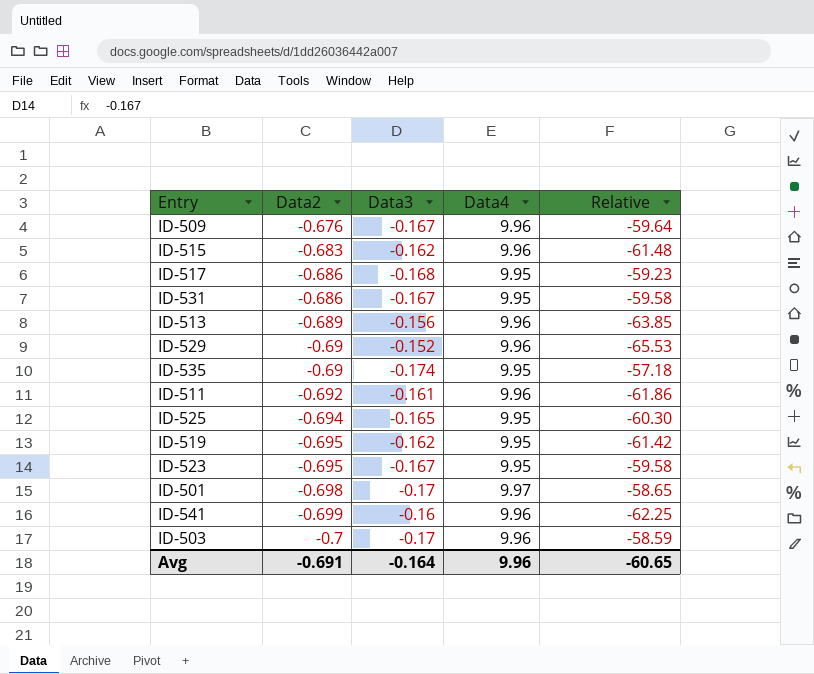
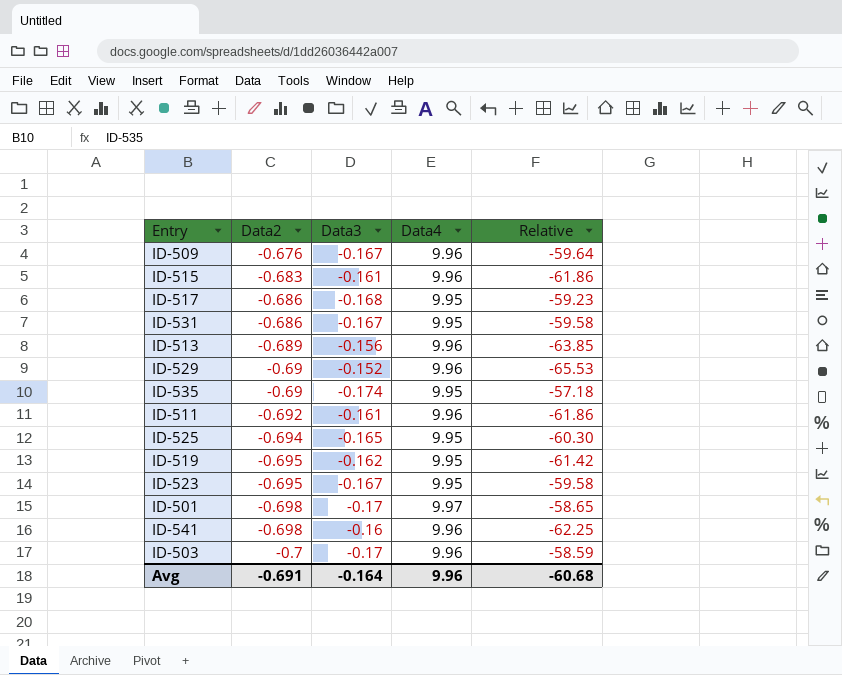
ID-515 | Data3: -0.162 -> -0.161
ID-515 | Relative: -61.48 -> -61.86
ID-541 | Data2: -0.699 -> -0.698
Avg | Relative: -60.65 -> -60.68

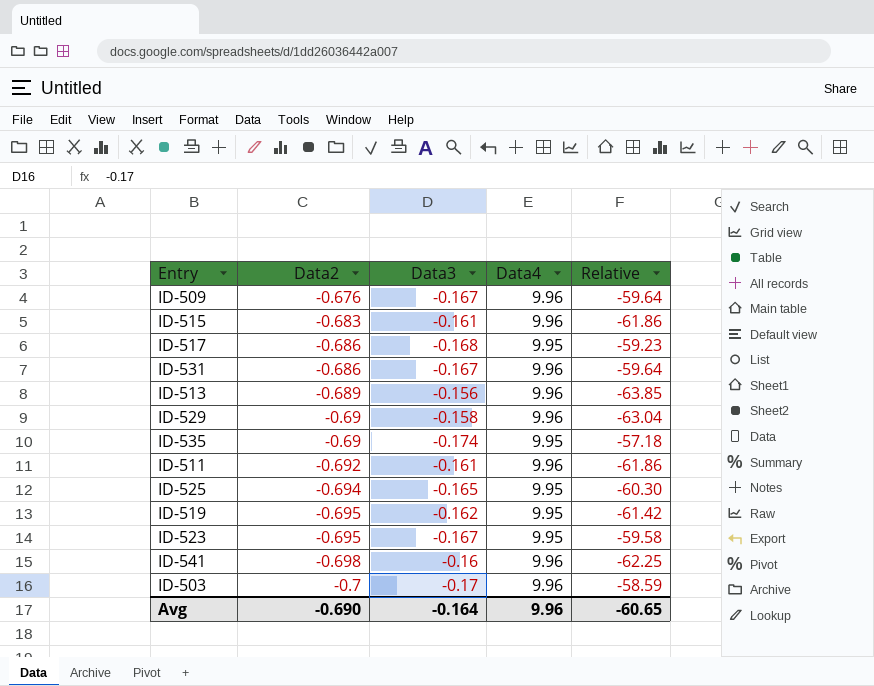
row ID-501: -0.698 | -0.17 | 9.97 | -58.65 -> none
ID-531 | Data4: 9.95 -> 9.96
ID-531 | Relative: -59.58 -> -59.64
ID-529 | Data3: -0.152 -> -0.158
ID-529 | Relative: -65.53 -> -63.04
Avg | Data2: -0.691 -> -0.690
Avg | Relative: -60.68 -> -60.65

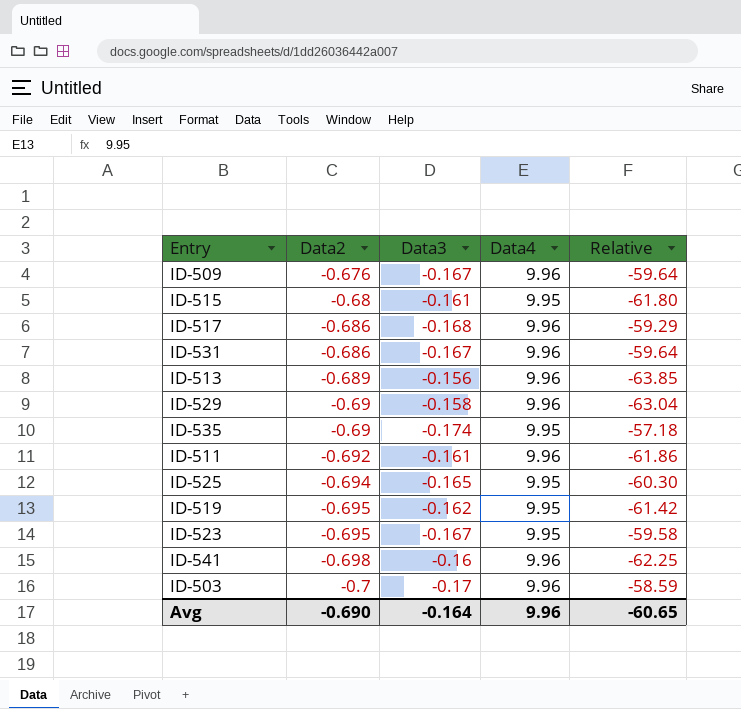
ID-515 | Data2: -0.683 -> -0.68
ID-515 | Data4: 9.96 -> 9.95
ID-515 | Relative: -61.86 -> -61.80
ID-517 | Data4: 9.95 -> 9.96
ID-517 | Relative: -59.23 -> -59.29

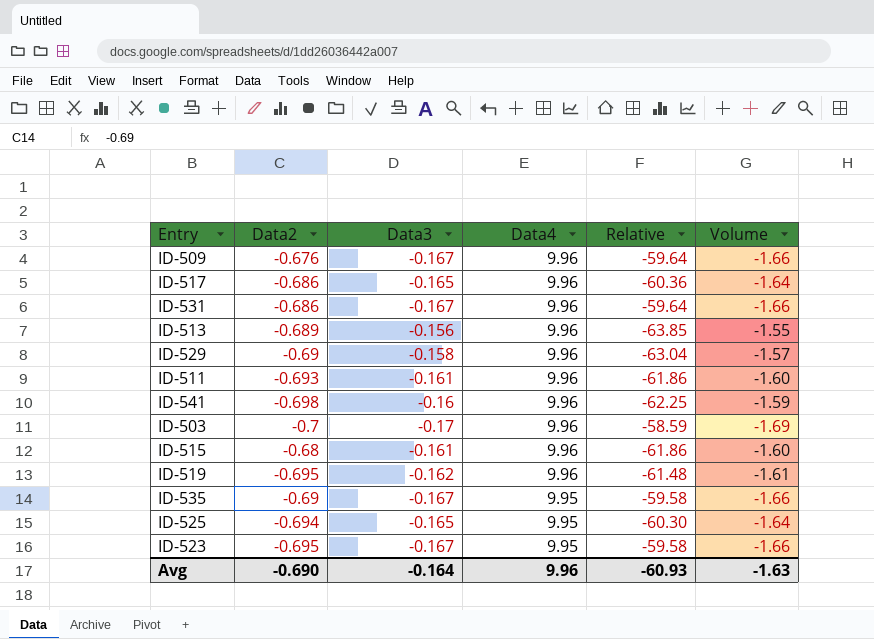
row order: Data2 descending -> Data4 descending
column Volume | formula: none -> [Data3] * [Data4]
ID-517 | Data3: -0.168 -> -0.165
ID-517 | Relative: -59.29 -> -60.36
ID-511 | Data2: -0.692 -> -0.693
ID-515 | Data4: 9.95 -> 9.96
ID-515 | Relative: -61.80 -> -61.86
ID-519 | Data4: 9.95 -> 9.96
ID-519 | Relative: -61.42 -> -61.48
ID-535 | Data3: -0.174 -> -0.167
ID-535 | Relative: -57.18 -> -59.58
Avg | Relative: -60.65 -> -60.93

